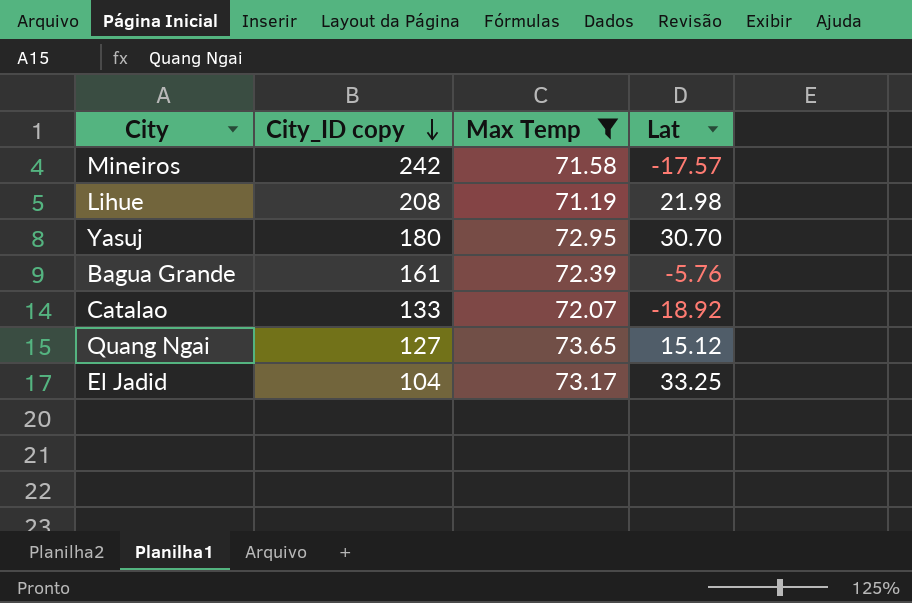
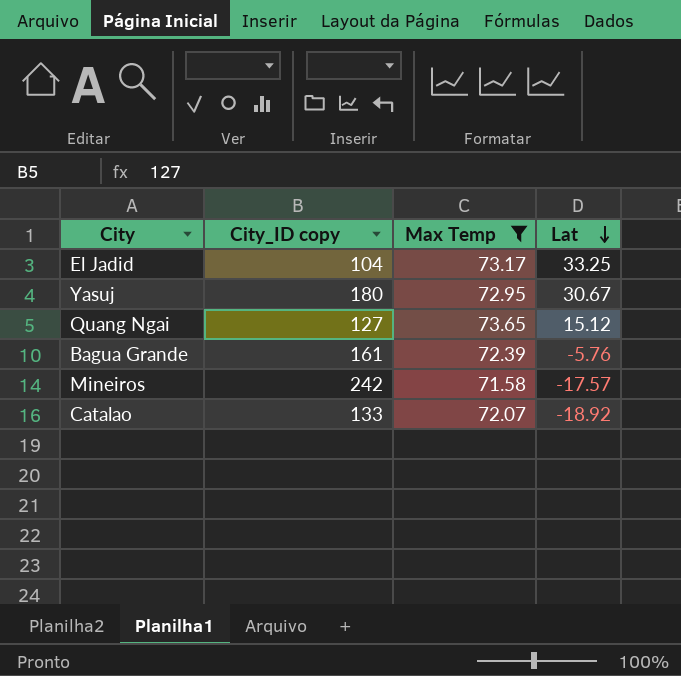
row order: City_ID copy descending -> Lat descending
row Lihue: 208 | 71.19 | 21.98 -> none
Yasuj | Lat: 30.70 -> 30.67

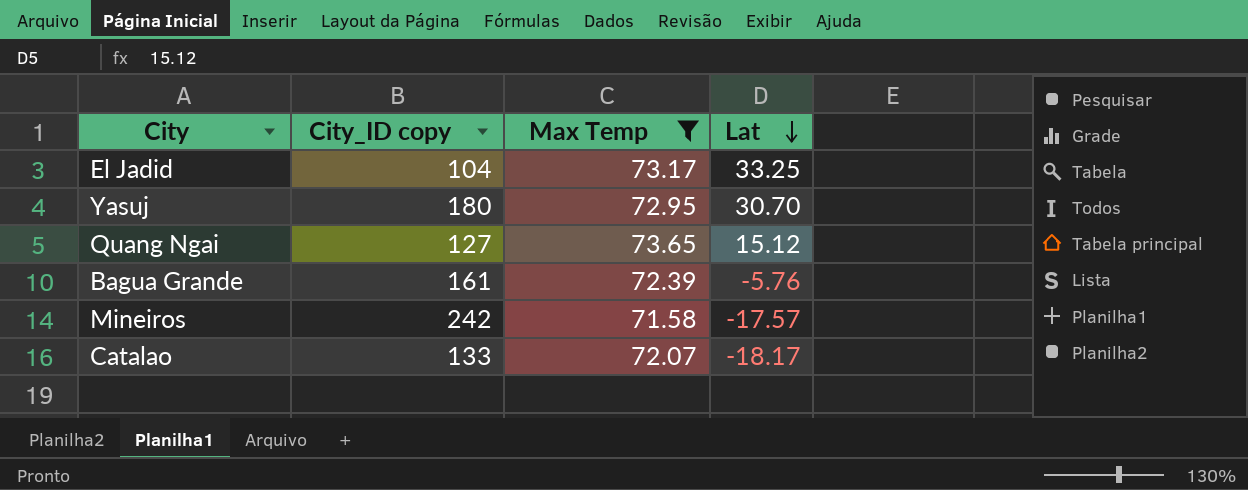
Yasuj | Lat: 30.67 -> 30.70
Catalao | Lat: -18.92 -> -18.17

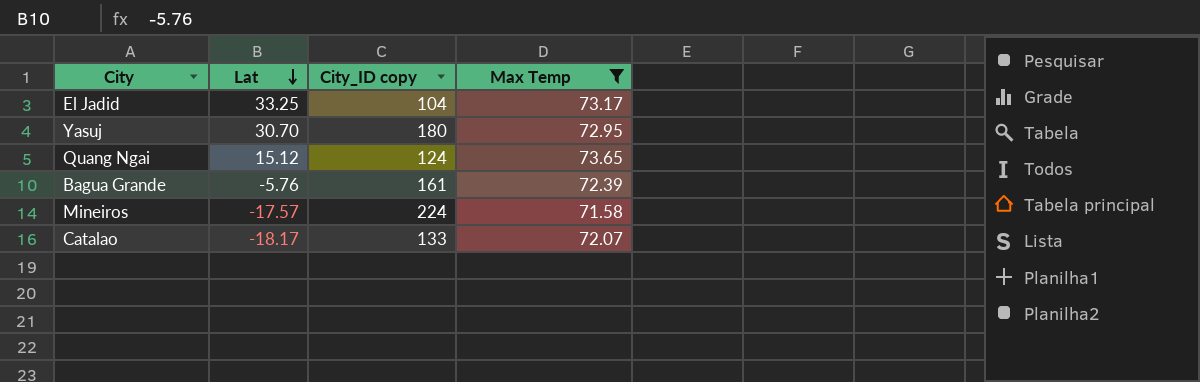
column Lat | position: 4 -> 2
Quang Ngai | City_ID copy: 127 -> 124
Mineiros | City_ID copy: 242 -> 224

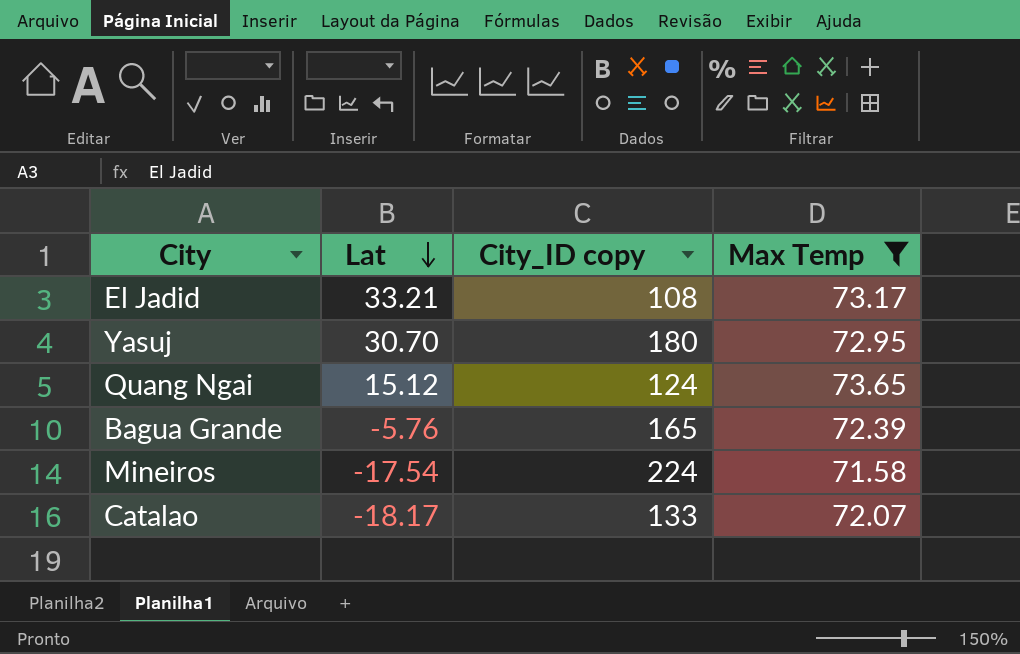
El Jadid | Lat: 33.25 -> 33.21
El Jadid | City_ID copy: 104 -> 108
Bagua Grande | City_ID copy: 161 -> 165
Mineiros | Lat: -17.57 -> -17.54

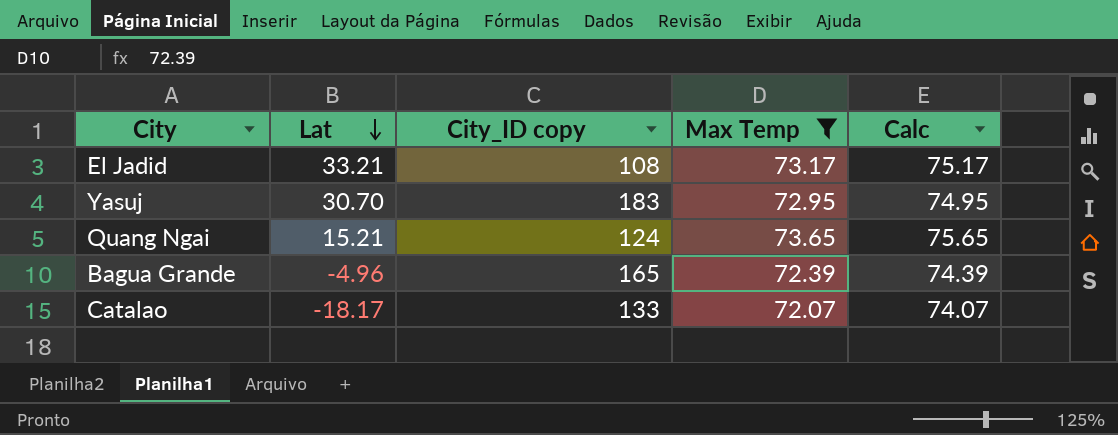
column Calc | formula: none -> [Max Temp] + 2
row Mineiros: -17.54 | 224 | 71.58 -> none
Yasuj | City_ID copy: 180 -> 183
Quang Ngai | Lat: 15.12 -> 15.21
Bagua Grande | Lat: -5.76 -> -4.96

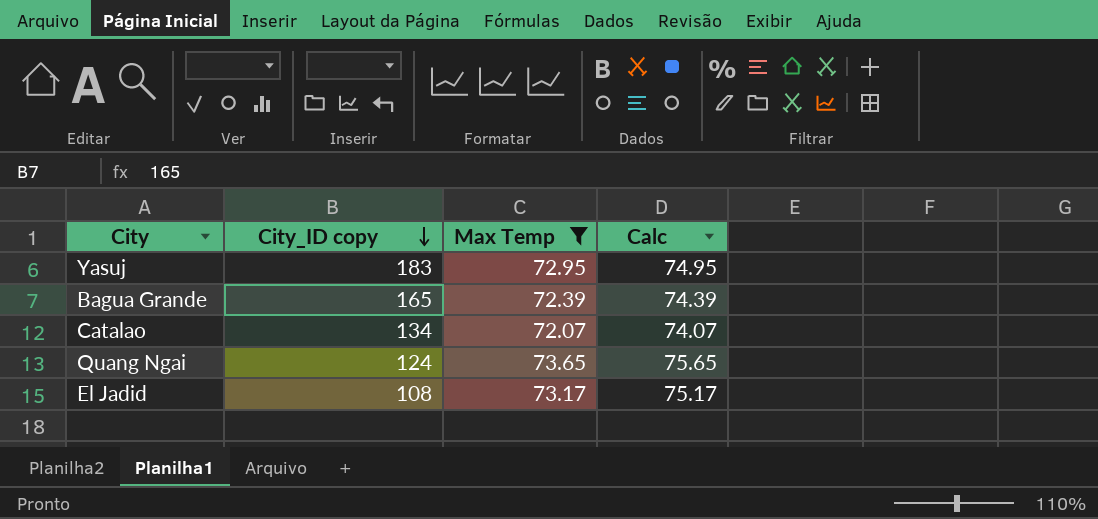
row order: Lat descending -> City_ID copy descending
column Lat | position: 2 -> none
Catalao | City_ID copy: 133 -> 134

